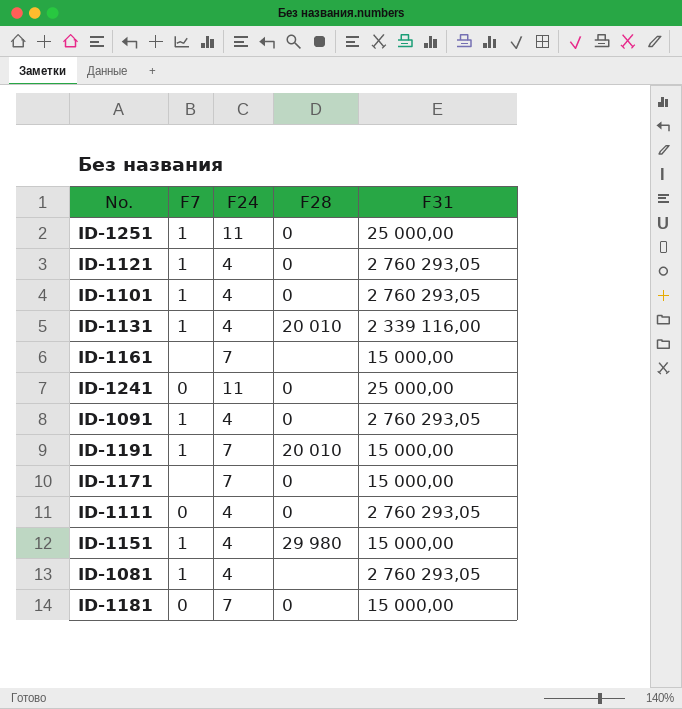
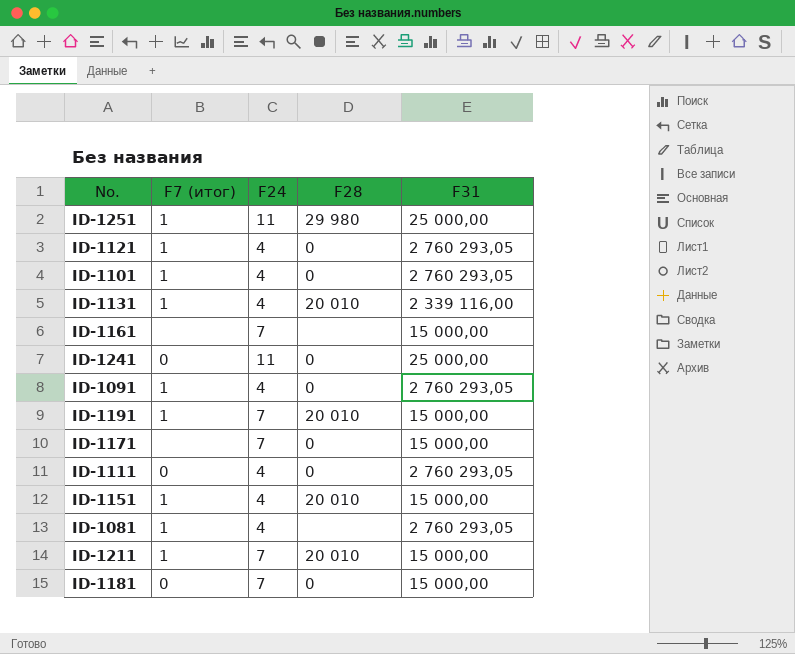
column name: F7 -> F7 (итог)
ID-1251 | F28: 0 -> 29 980
ID-1151 | F28: 29 980 -> 20 010
row ID-1211: none -> 1 | 7 | 20 010 | 15 000,00

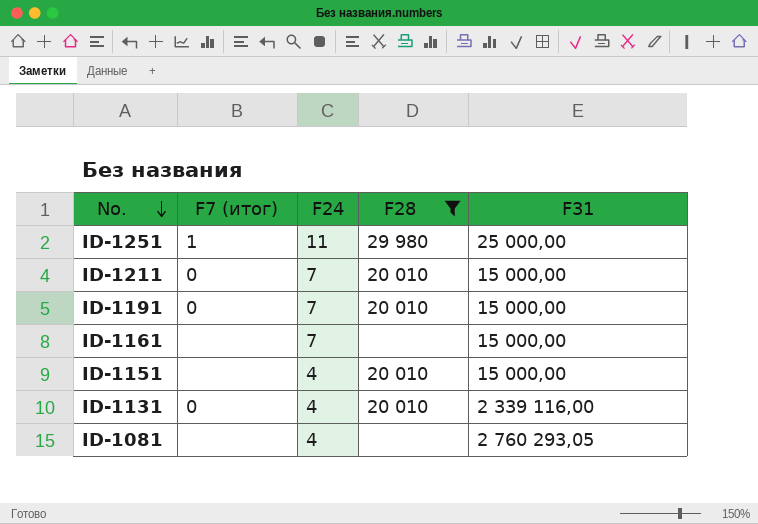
filter: none -> F28 != 0
row order: none -> No. descending
ID-1211 | F7 (итог): 1 -> 0
ID-1191 | F7 (итог): 1 -> 0
ID-1151 | F7 (итог): 1 -> none
ID-1131 | F7 (итог): 1 -> 0
ID-1081 | F7 (итог): 1 -> none

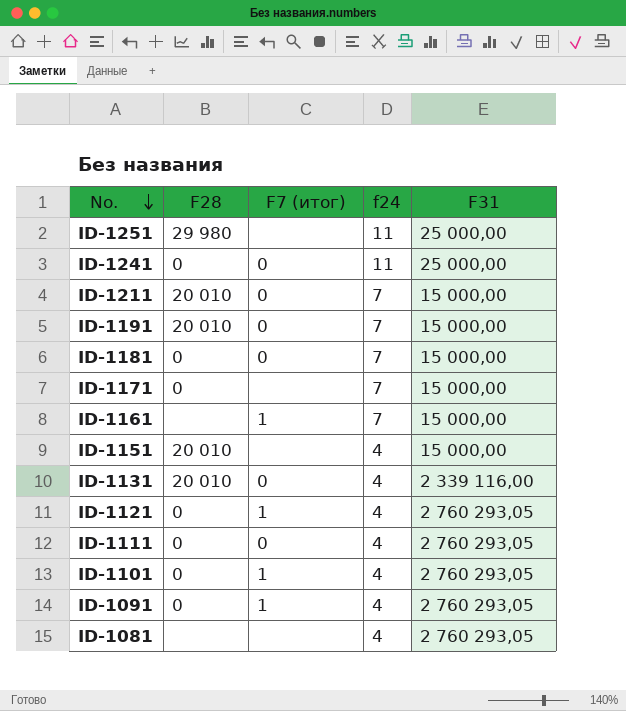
filter: F28 != 0 -> none
column F28 | position: 4 -> 2
column name: F24 -> f24
ID-1251 | F7 (итог): 1 -> none
ID-1161 | F7 (итог): none -> 1

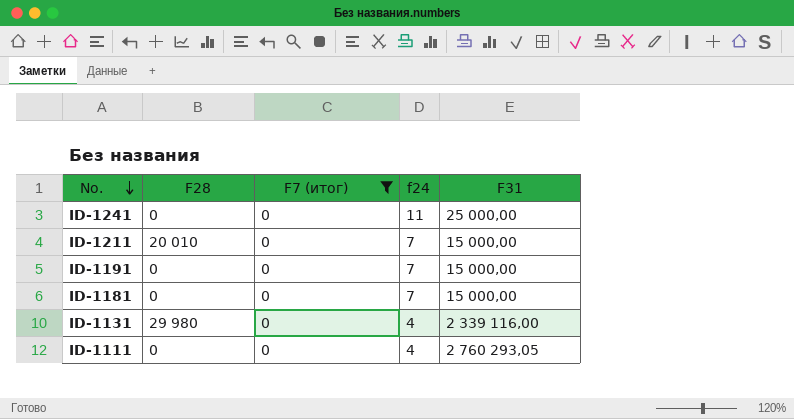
filter: none -> F7 (итог) = 0
ID-1191 | F28: 20 010 -> 0
ID-1131 | F28: 20 010 -> 29 980

